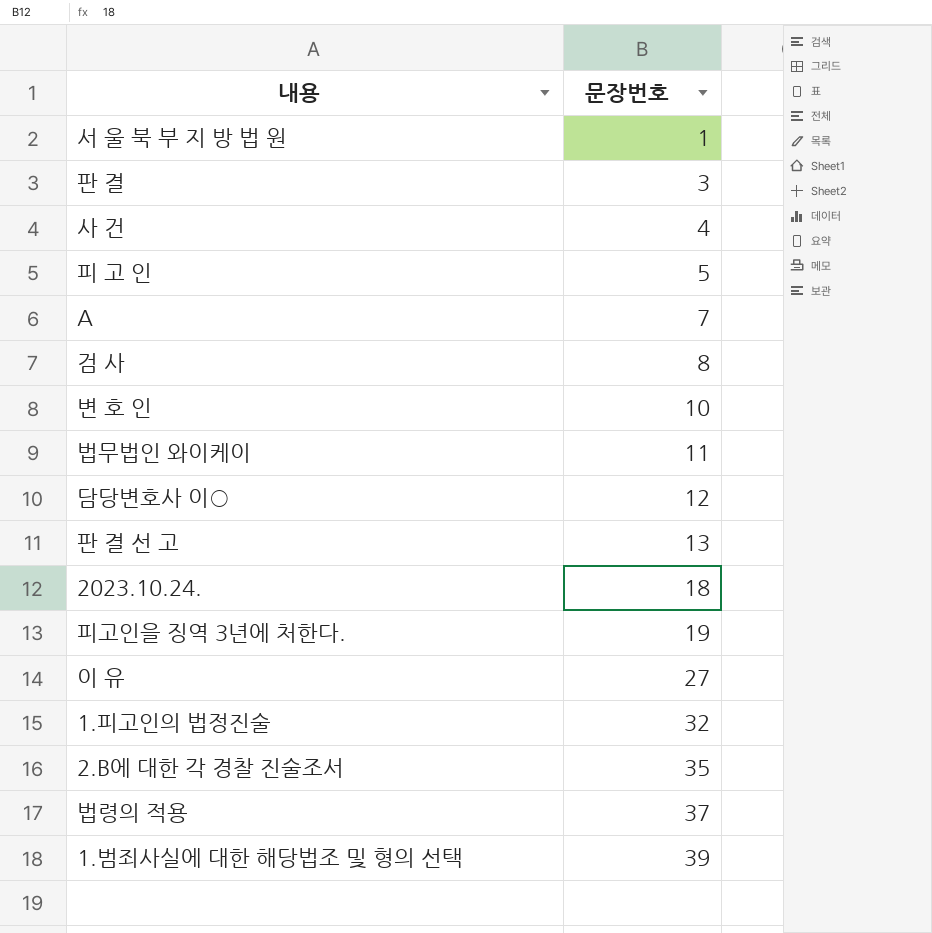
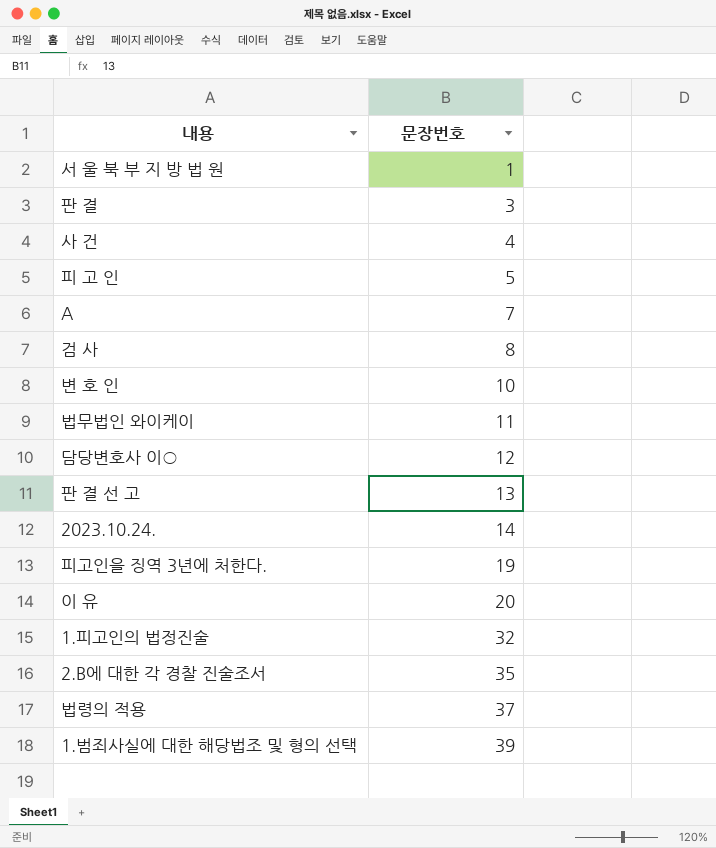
2023.10.24. | 문장번호: 18 -> 14
이 유 | 문장번호: 27 -> 20

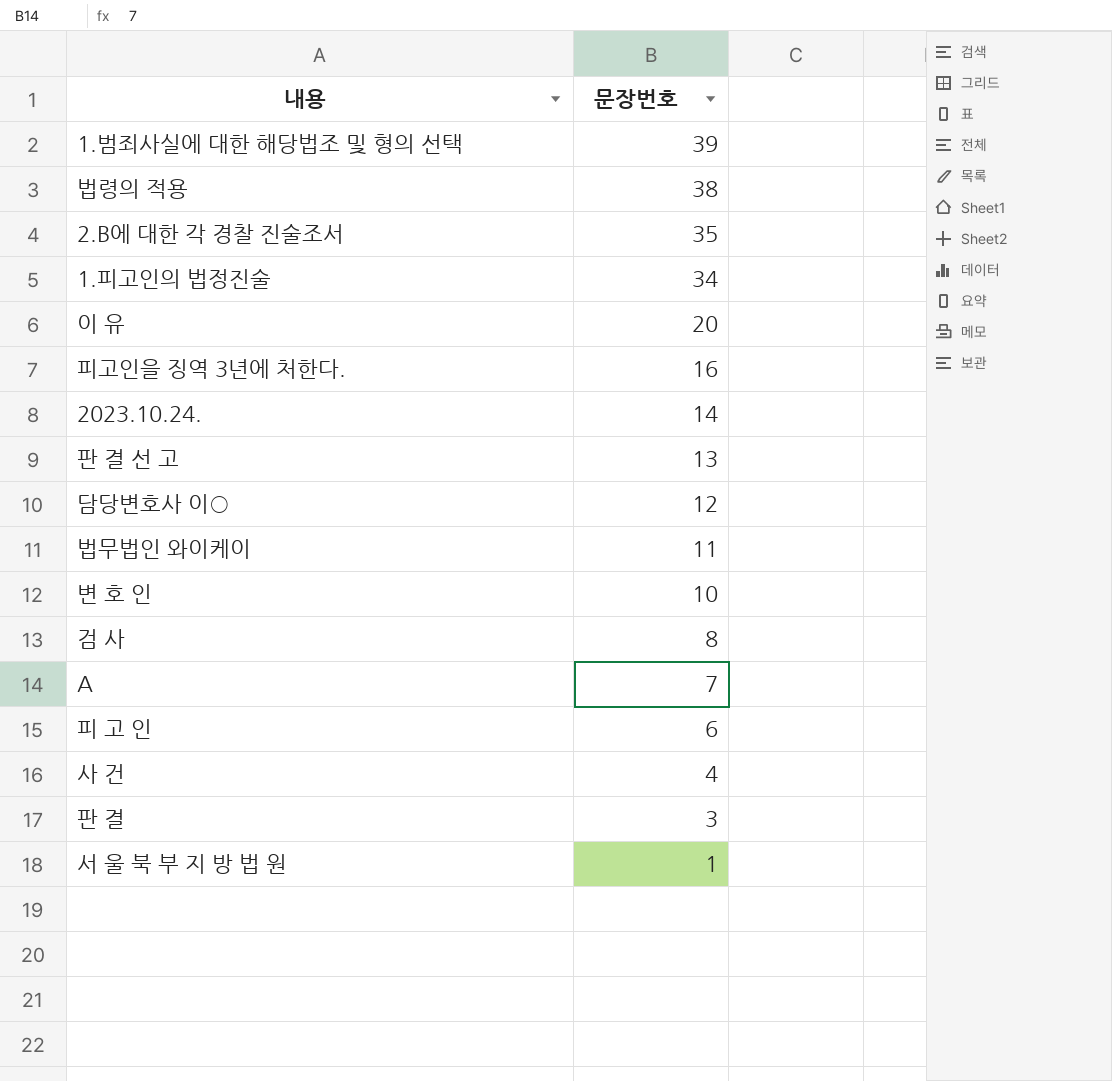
row order: 문장번호 ascending -> 문장번호 descending
법령의 적용 | 문장번호: 37 -> 38
1.피고인의 법정진술 | 문장번호: 32 -> 34
피고인을 징역 3년에 처한다. | 문장번호: 19 -> 16
피 고 인 | 문장번호: 5 -> 6

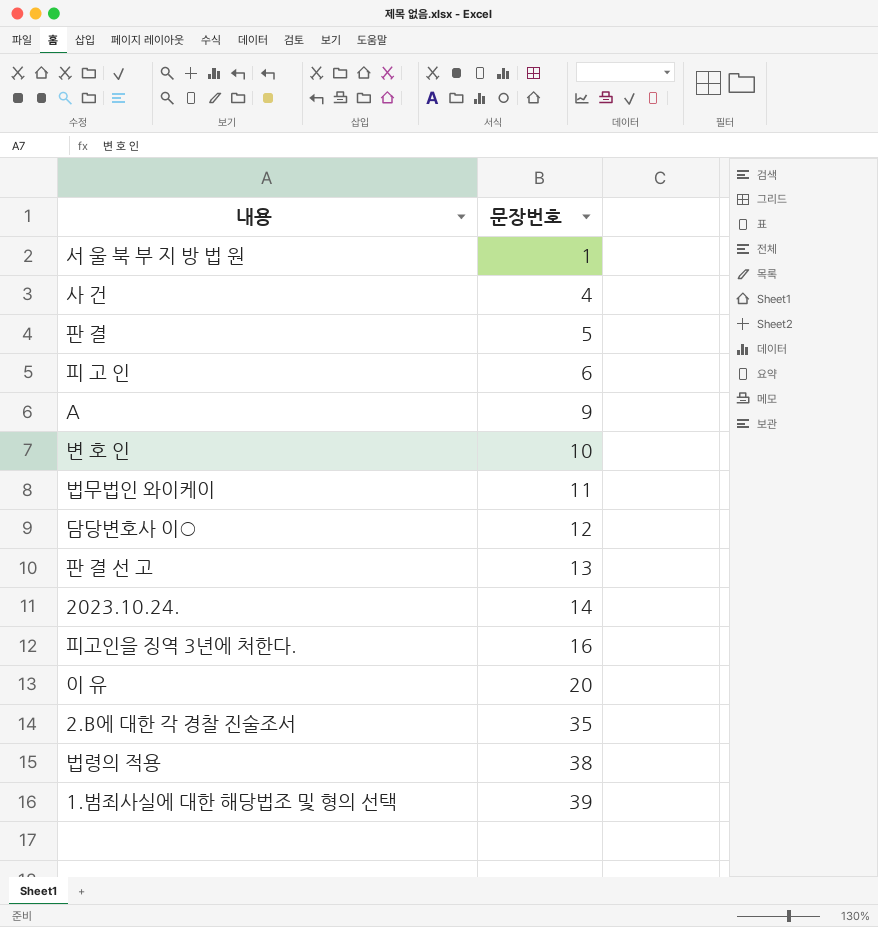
row order: 문장번호 descending -> 문장번호 ascending
row 1.피고인의 법정진술: 34 -> none
row 검 사: 8 -> none
판 결 | 문장번호: 3 -> 5
A | 문장번호: 7 -> 9

